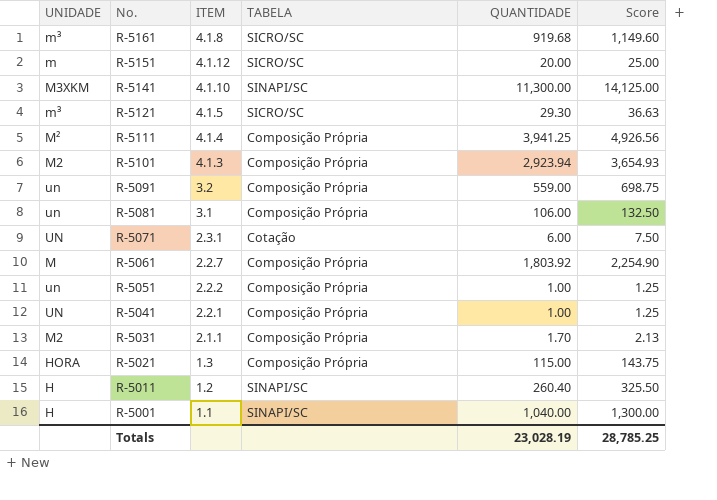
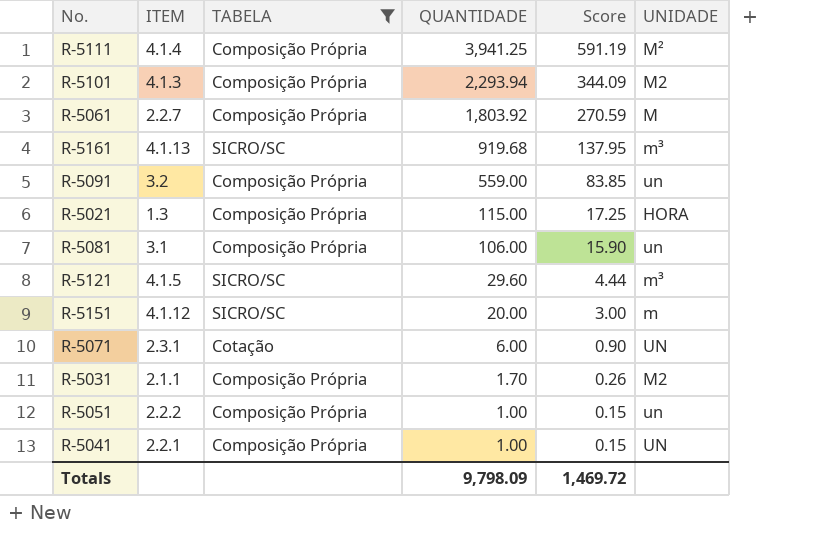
filter: none -> TABELA != SINAPI/SC
row order: No. descending -> QUANTIDADE descending
column Score | formula: [QUANTIDADE] * 1.25 -> [QUANTIDADE] * 0.15
column UNIDADE | position: 1 -> 6
R-5101 | QUANTIDADE: 2,923.94 -> 2,293.94
R-5161 | ITEM: 4.1.8 -> 4.1.13
R-5121 | QUANTIDADE: 29.30 -> 29.60
Totals | QUANTIDADE: 23,028.19 -> 9,798.09
Totals | Score: 28,785.25 -> 1,469.72

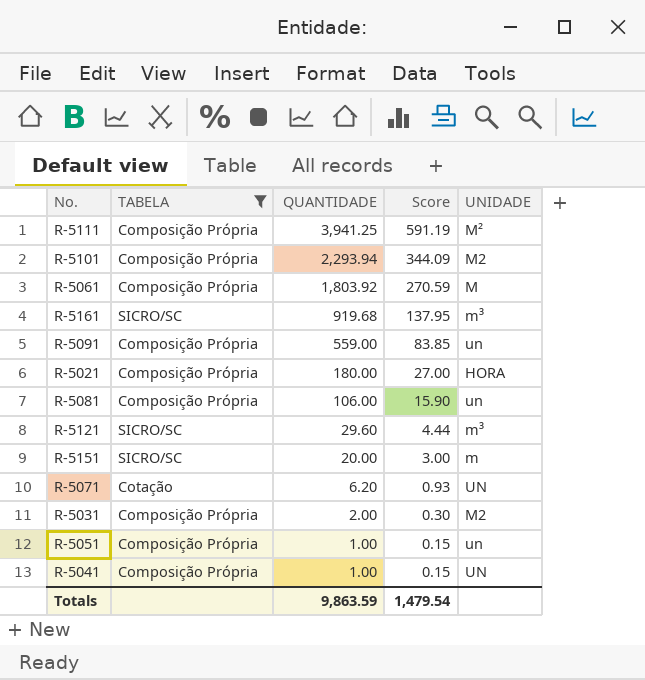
column ITEM | position: 2 -> none
R-5021 | QUANTIDADE: 115.00 -> 180.00
R-5021 | Score: 17.25 -> 27.00
R-5071 | QUANTIDADE: 6.00 -> 6.20
R-5071 | Score: 0.90 -> 0.93
R-5031 | QUANTIDADE: 1.70 -> 2.00
R-5031 | Score: 0.26 -> 0.30
Totals | QUANTIDADE: 9,798.09 -> 9,863.59
Totals | Score: 1,469.72 -> 1,479.54

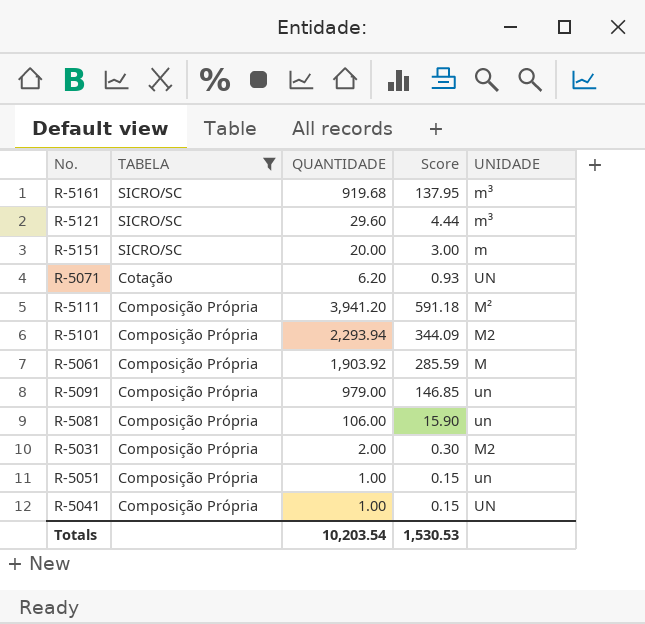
row order: QUANTIDADE descending -> TABELA descending
row R-5021: Composição Própria | 180.00 | 27.00 | HORA -> none
R-5111 | QUANTIDADE: 3,941.25 -> 3,941.20
R-5111 | Score: 591.19 -> 591.18
R-5061 | QUANTIDADE: 1,803.92 -> 1,903.92
R-5061 | Score: 270.59 -> 285.59
R-5091 | QUANTIDADE: 559.00 -> 979.00
R-5091 | Score: 83.85 -> 146.85
Totals | QUANTIDADE: 9,863.59 -> 10,203.54
Totals | Score: 1,479.54 -> 1,530.53

